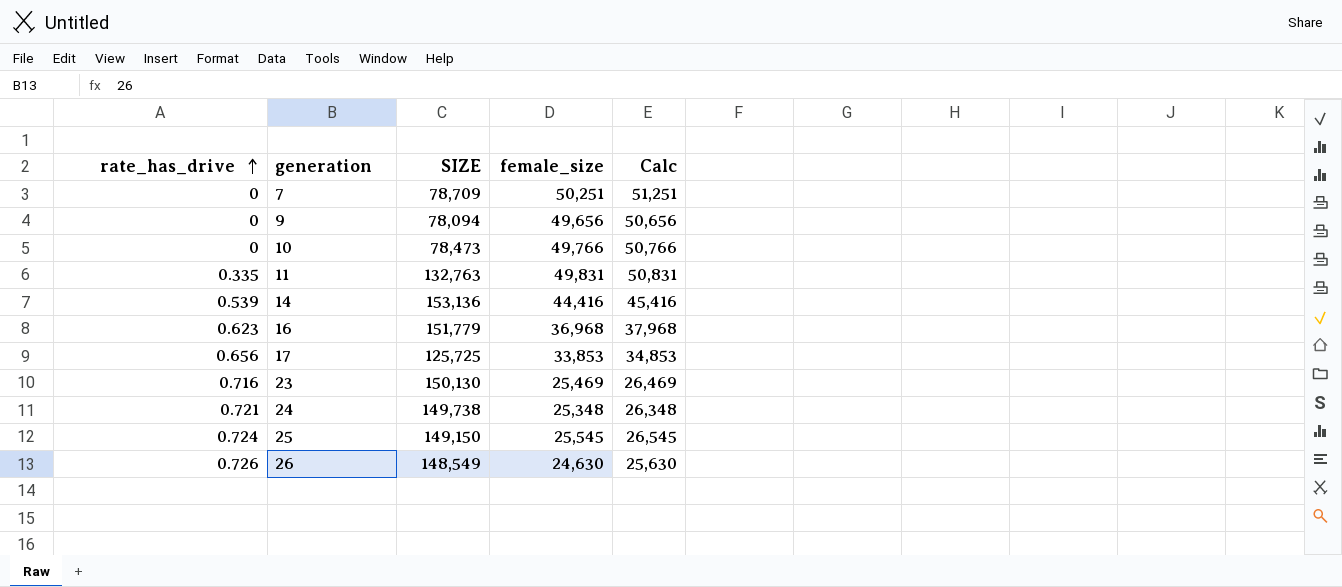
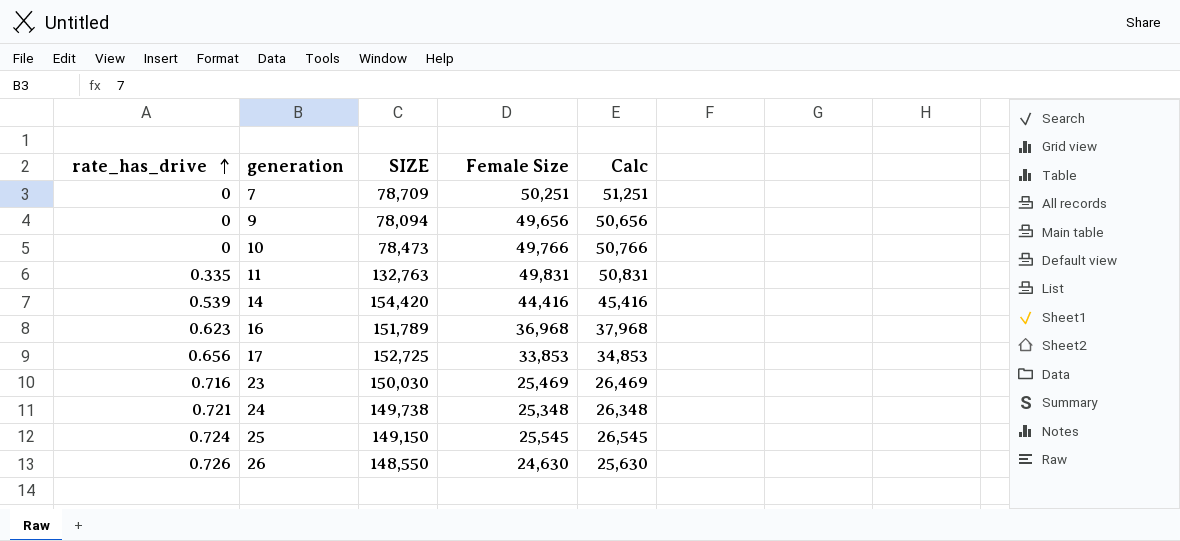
column name: female_size -> Female Size
14 | SIZE: 153,136 -> 154,420
16 | SIZE: 151,779 -> 151,789
17 | SIZE: 125,725 -> 152,725
23 | SIZE: 150,130 -> 150,030
26 | SIZE: 148,549 -> 148,550

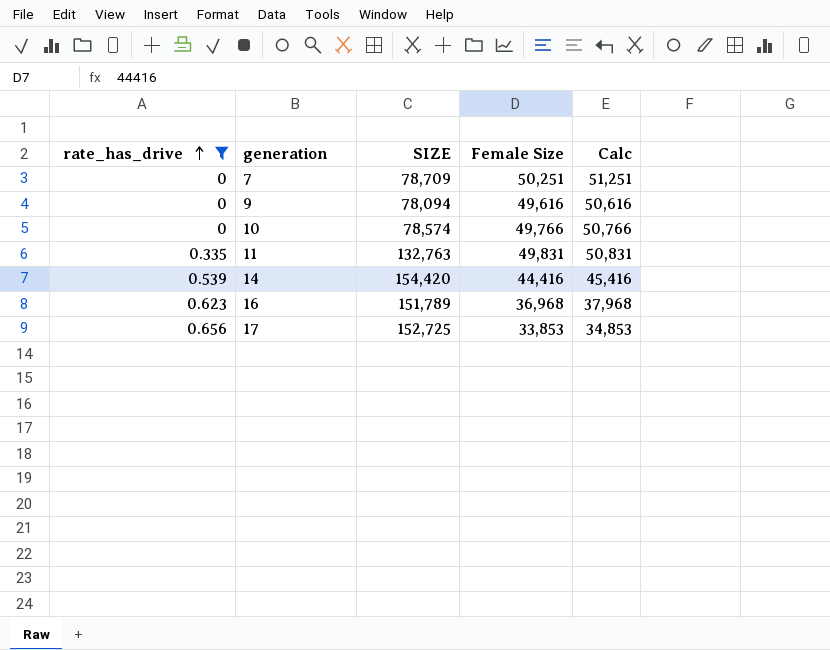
filter: none -> rate_has_drive <= 0.656
9 | Female Size: 49,656 -> 49,616
9 | Calc: 50,656 -> 50,616
10 | SIZE: 78,473 -> 78,574

